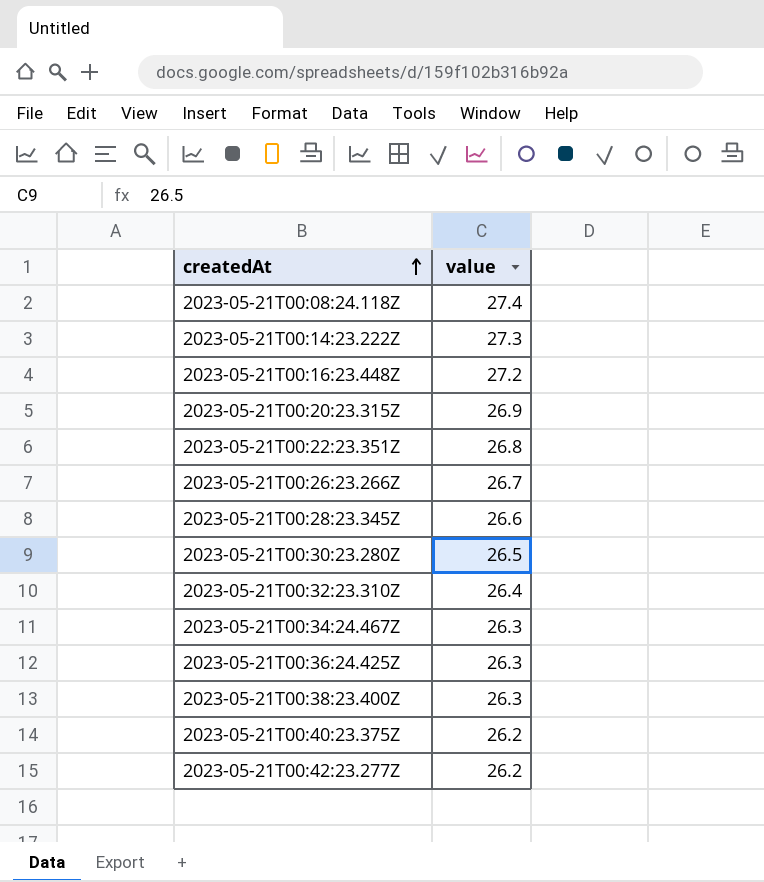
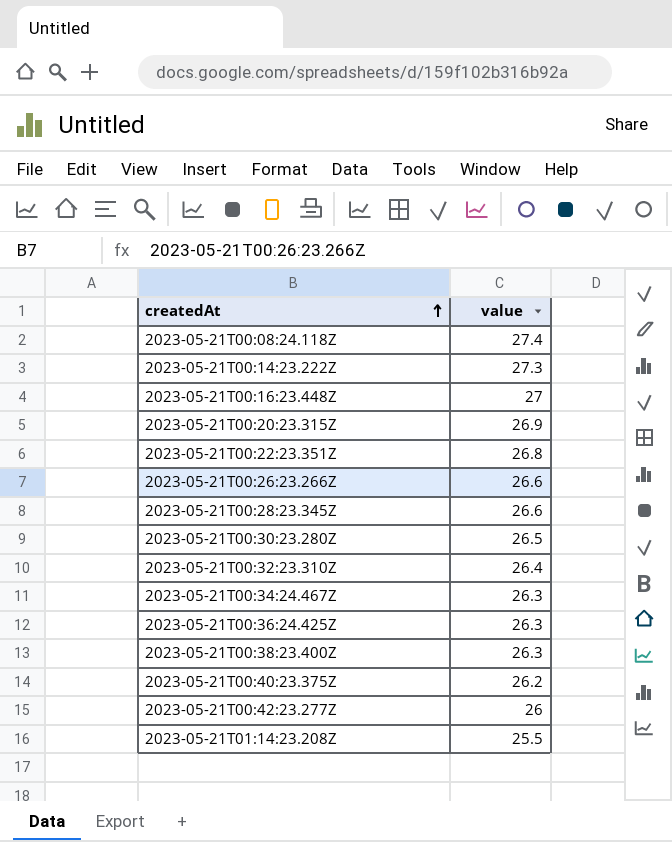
2023-05-21T00:16:23.448Z | value: 27.2 -> 27
2023-05-21T00:26:23.266Z | value: 26.7 -> 26.6
2023-05-21T00:42:23.277Z | value: 26.2 -> 26
row 2023-05-21T01:14:23.208Z: none -> 25.5

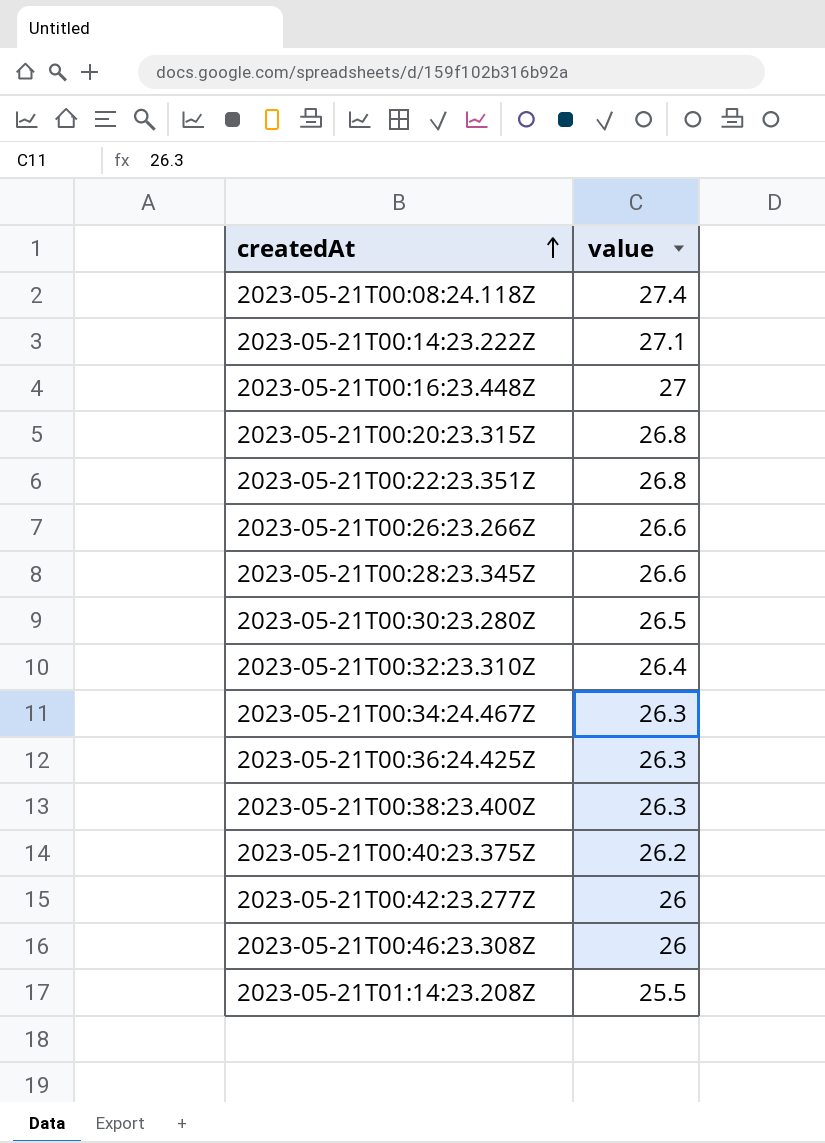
2023-05-21T00:14:23.222Z | value: 27.3 -> 27.1
2023-05-21T00:20:23.315Z | value: 26.9 -> 26.8
row 2023-05-21T00:46:23.308Z: none -> 26

